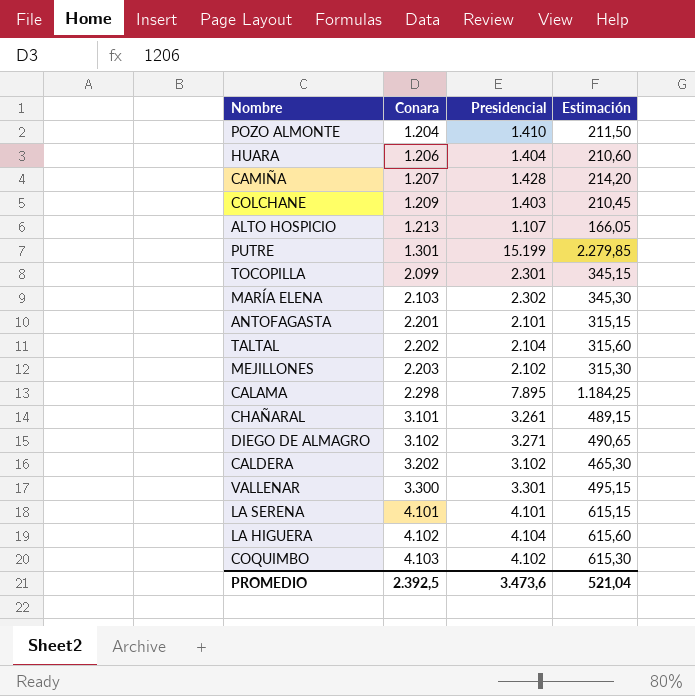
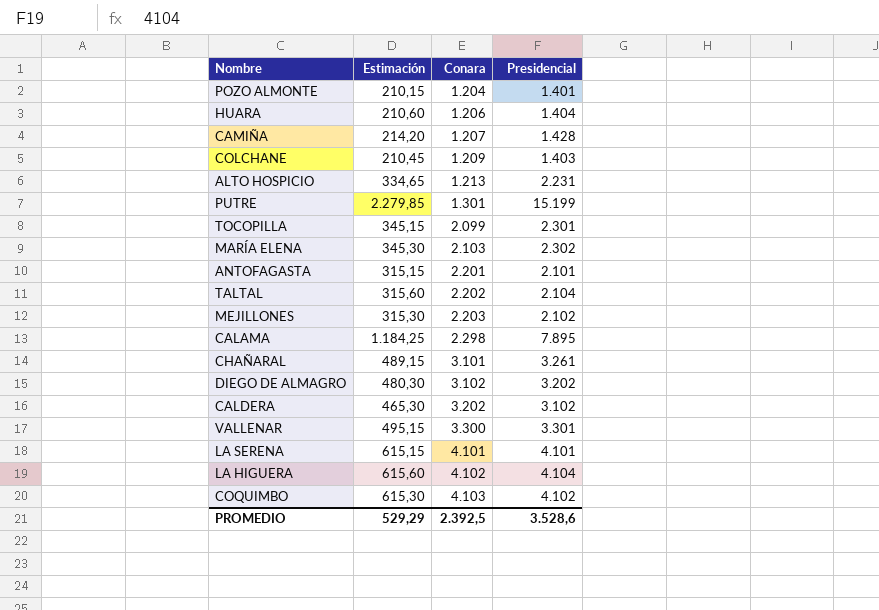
column Estimación | position: 4 -> 2
POZO ALMONTE | Estimación: 211,50 -> 210,15
POZO ALMONTE | Presidencial: 1.410 -> 1.401
ALTO HOSPICIO | Estimación: 166,05 -> 334,65
ALTO HOSPICIO | Presidencial: 1.107 -> 2.231
DIEGO DE ALMAGRO | Estimación: 490,65 -> 480,30
DIEGO DE ALMAGRO | Presidencial: 3.271 -> 3.202
PROMEDIO | Estimación: 521,04 -> 529,29
PROMEDIO | Presidencial: 3.473,6 -> 3.528,6

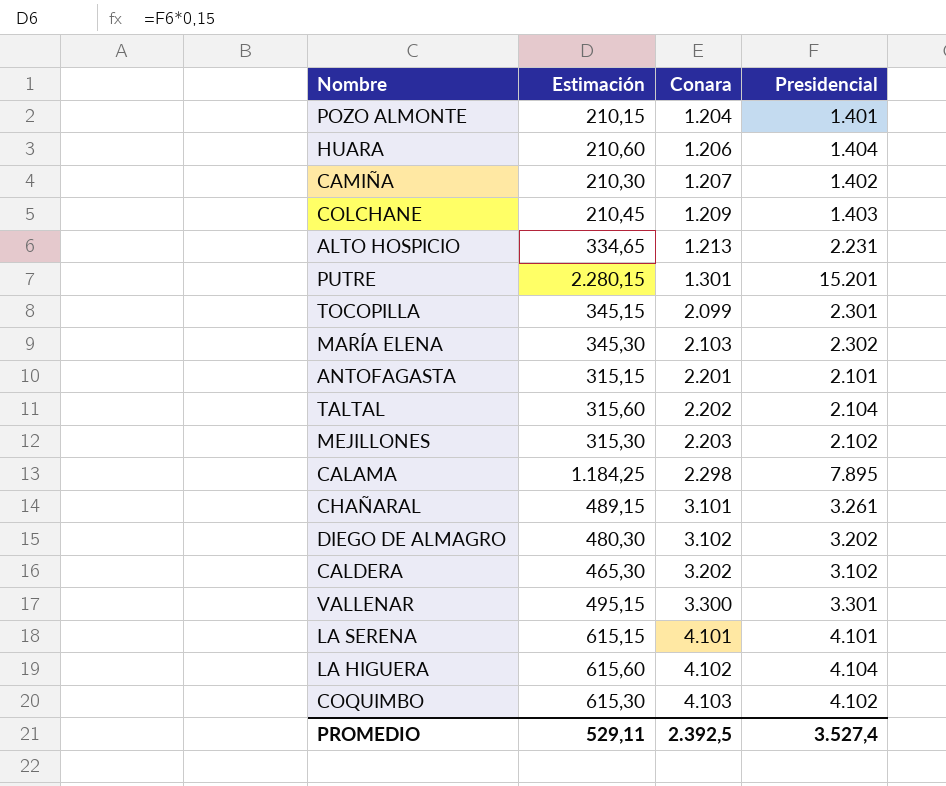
CAMIÑA | Estimación: 214,20 -> 210,30
CAMIÑA | Presidencial: 1.428 -> 1.402
PUTRE | Estimación: 2.279,85 -> 2.280,15
PUTRE | Presidencial: 15.199 -> 15.201
PROMEDIO | Estimación: 529,29 -> 529,11
PROMEDIO | Presidencial: 3.528,6 -> 3.527,4

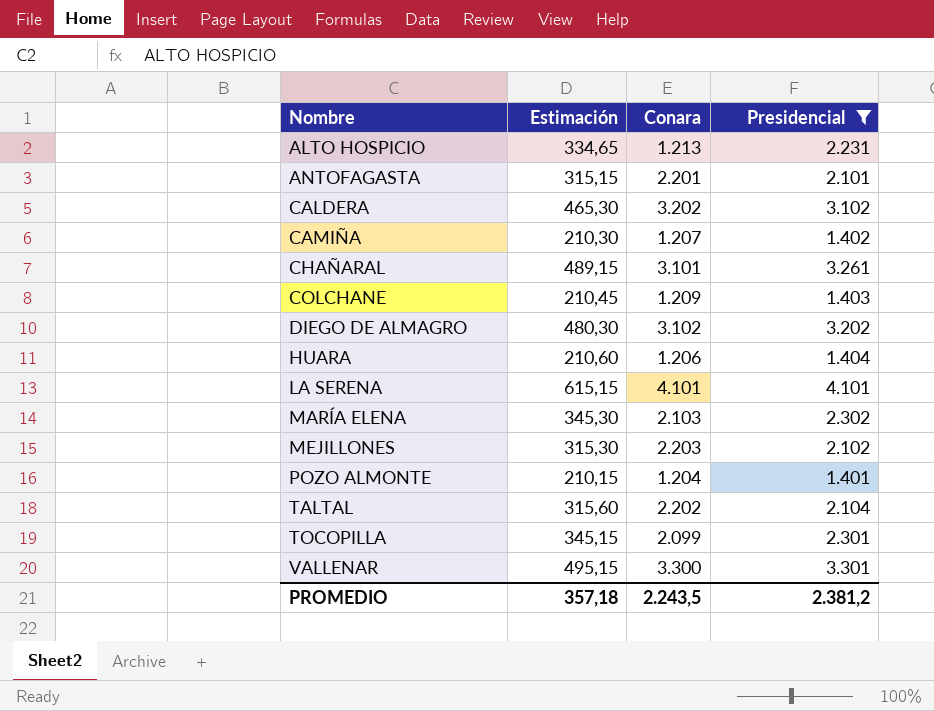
filter: none -> Presidencial <= 4.101
row order: Conara ascending -> Nombre ascending
PROMEDIO | Estimación: 529,11 -> 357,18
PROMEDIO | Conara: 2.392,5 -> 2.243,5
PROMEDIO | Presidencial: 3.527,4 -> 2.381,2

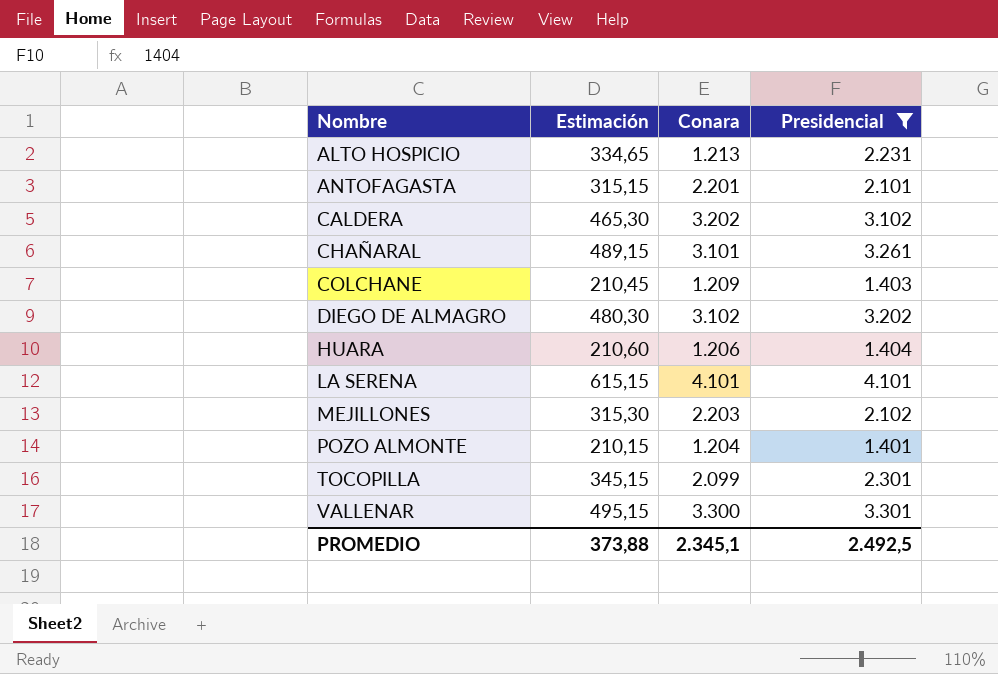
row CAMIÑA: 210,30 | 1.207 | 1.402 -> none
row MARÍA ELENA: 345,30 | 2.103 | 2.302 -> none
row TALTAL: 315,60 | 2.202 | 2.104 -> none
PROMEDIO | Estimación: 357,18 -> 373,88
PROMEDIO | Conara: 2.243,5 -> 2.345,1
PROMEDIO | Presidencial: 2.381,2 -> 2.492,5

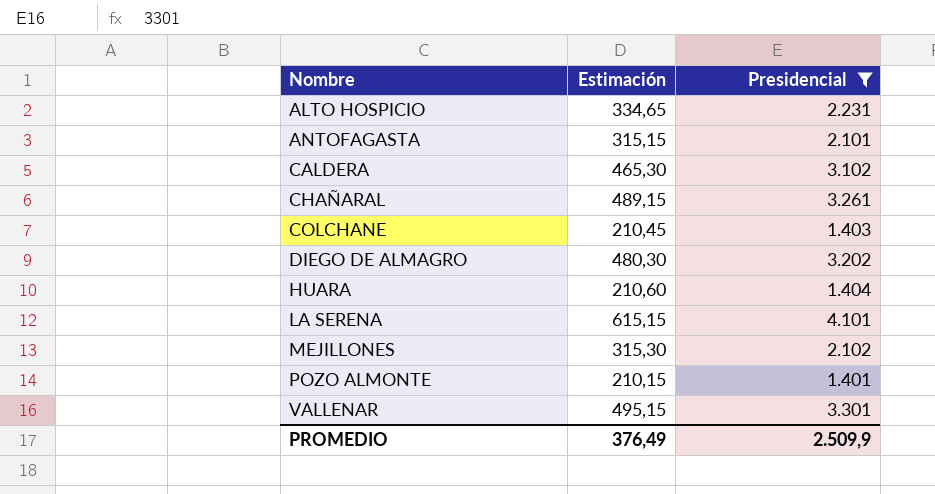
column Conara | position: 3 -> none
row TOCOPILLA: 345,15 | 2.099 | 2.301 -> none
PROMEDIO | Estimación: 373,88 -> 376,49
PROMEDIO | Presidencial: 2.492,5 -> 2.509,9

